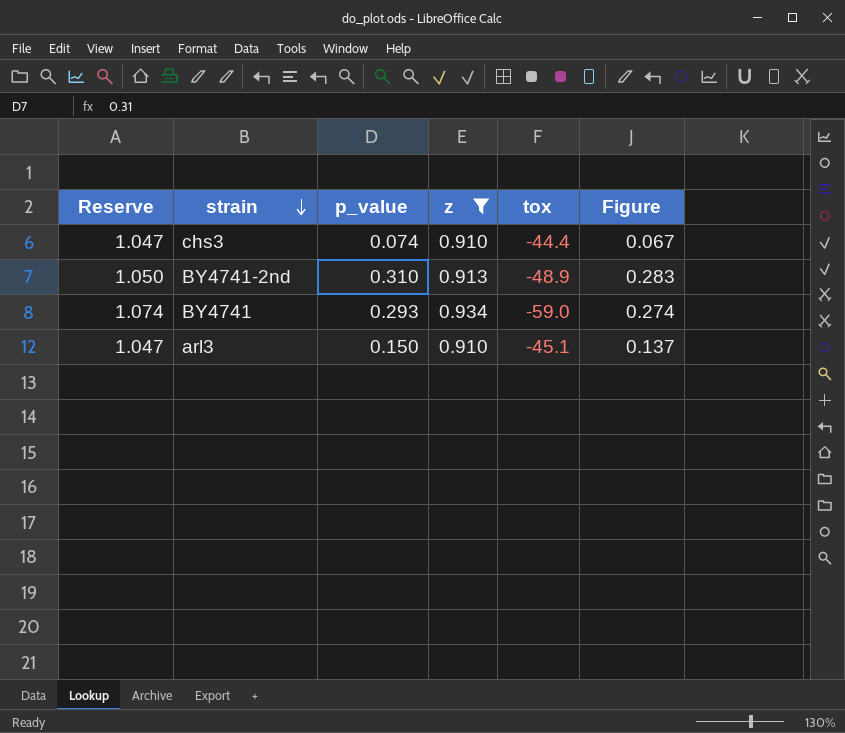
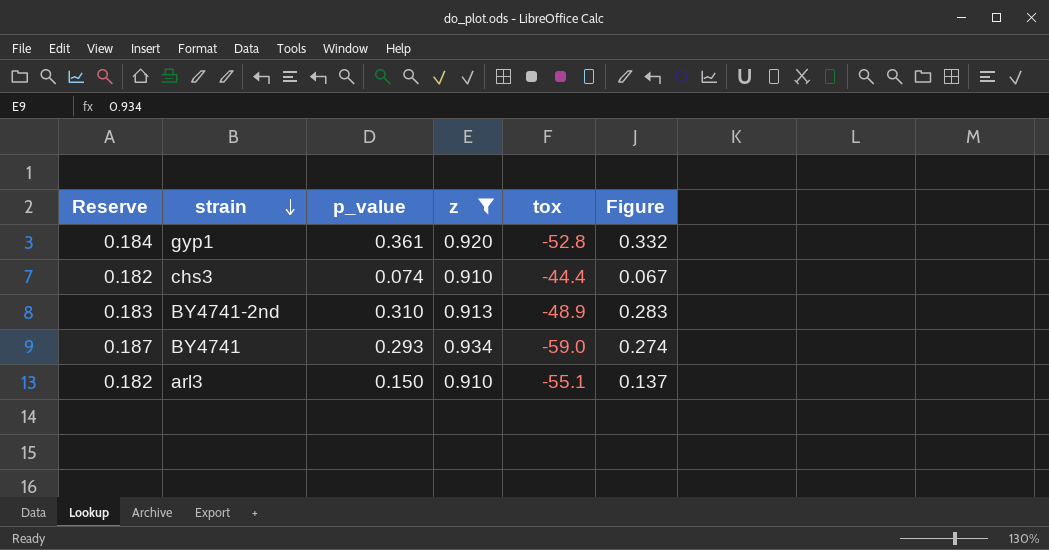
column Reserve | formula: [z] * 1.15 -> [z] * 0.2
row gyp1: none -> 0.184 | 0.361 | 0.920 | -52.8 | 0.332
arl3 | tox: -45.1 -> -55.1

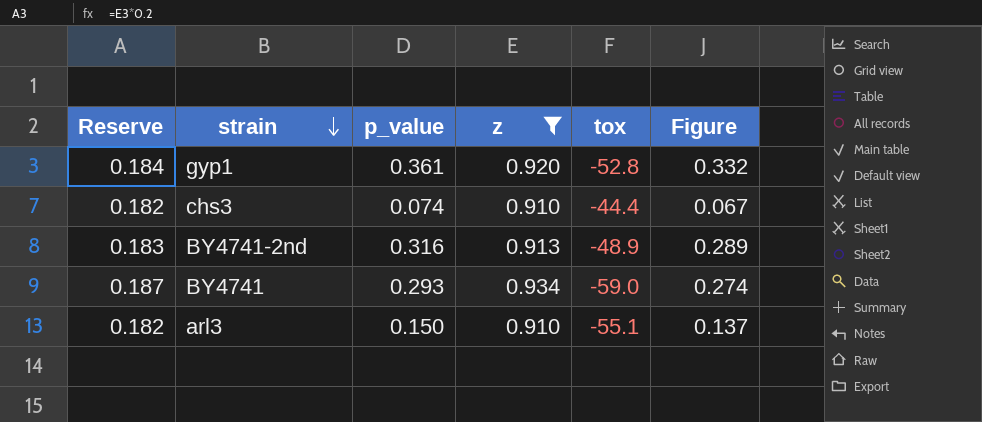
BY4741-2nd | p_value: 0.310 -> 0.316
BY4741-2nd | Figure: 0.283 -> 0.289

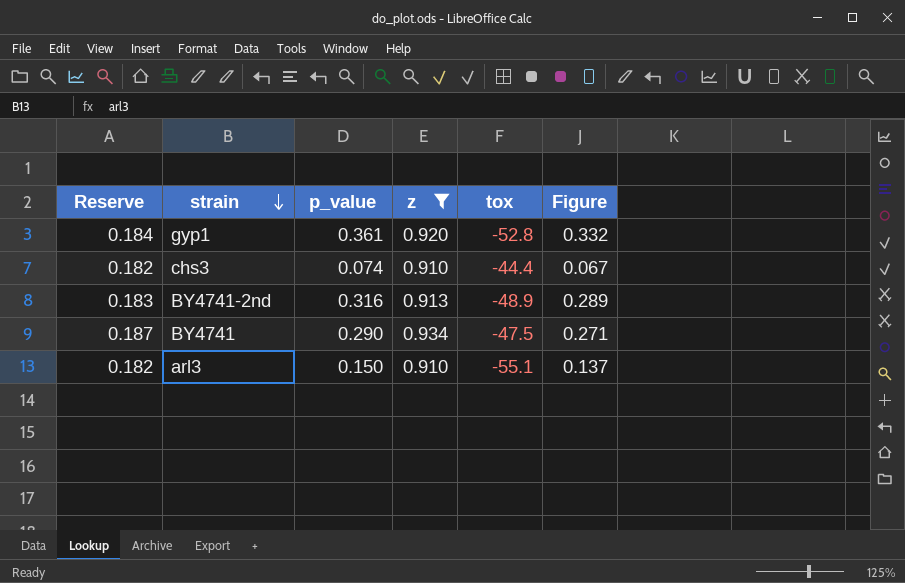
BY4741 | p_value: 0.293 -> 0.290
BY4741 | tox: -59.0 -> -47.5
BY4741 | Figure: 0.274 -> 0.271

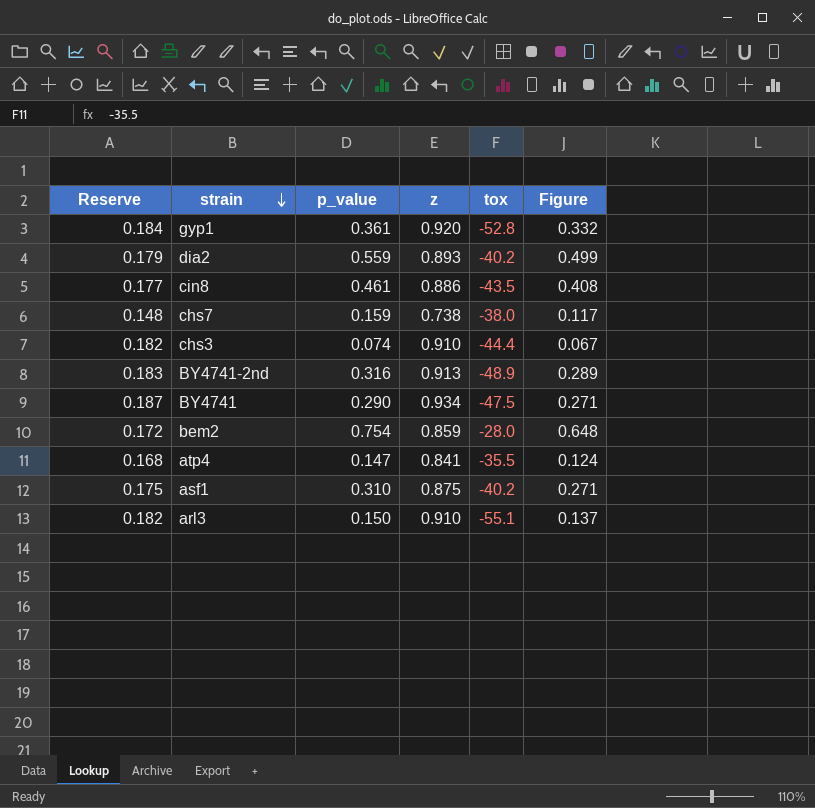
filter: z >= 0.910 -> none

